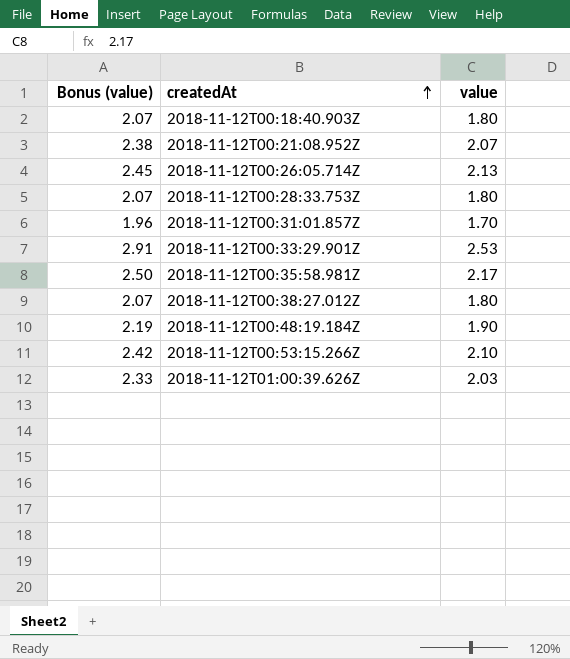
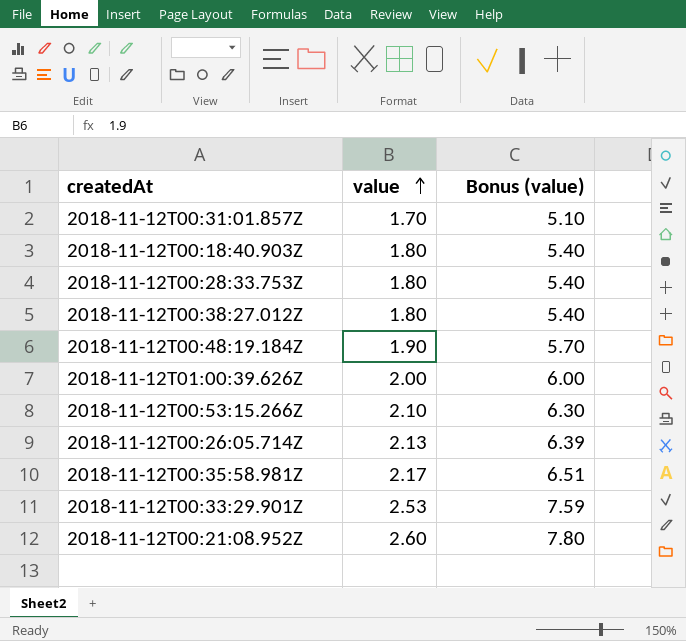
row order: createdAt ascending -> value ascending
column Bonus (value) | formula: [value] * 1.15 -> [value] * 3
column Bonus (value) | position: 1 -> 3
2018-11-12T01:00:39.626Z | value: 2.03 -> 2.00
2018-11-12T00:21:08.952Z | value: 2.07 -> 2.60

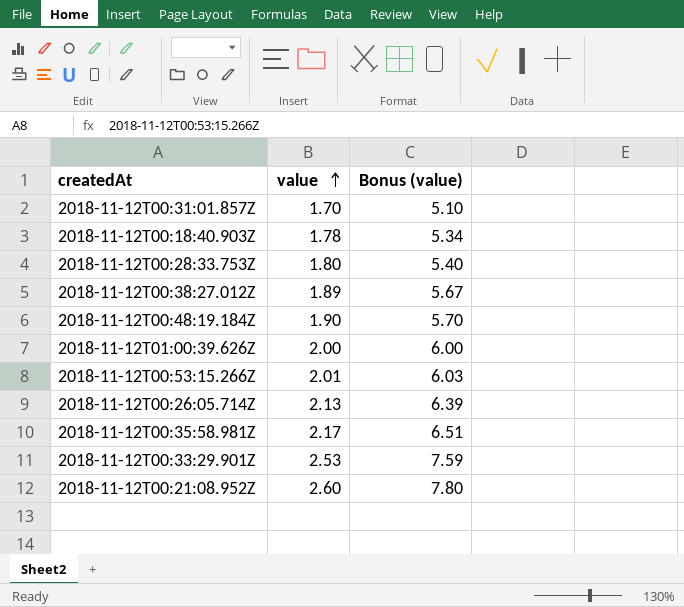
2018-11-12T00:18:40.903Z | value: 1.80 -> 1.78
2018-11-12T00:18:40.903Z | Bonus (value): 5.40 -> 5.34
2018-11-12T00:38:27.012Z | value: 1.80 -> 1.89
2018-11-12T00:38:27.012Z | Bonus (value): 5.40 -> 5.67
2018-11-12T00:53:15.266Z | value: 2.10 -> 2.01
2018-11-12T00:53:15.266Z | Bonus (value): 6.30 -> 6.03

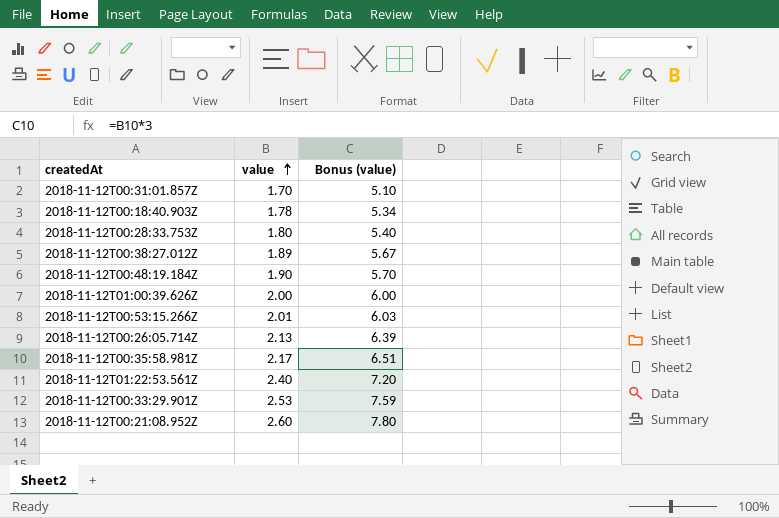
row 2018-11-12T01:22:53.561Z: none -> 2.40 | 7.20

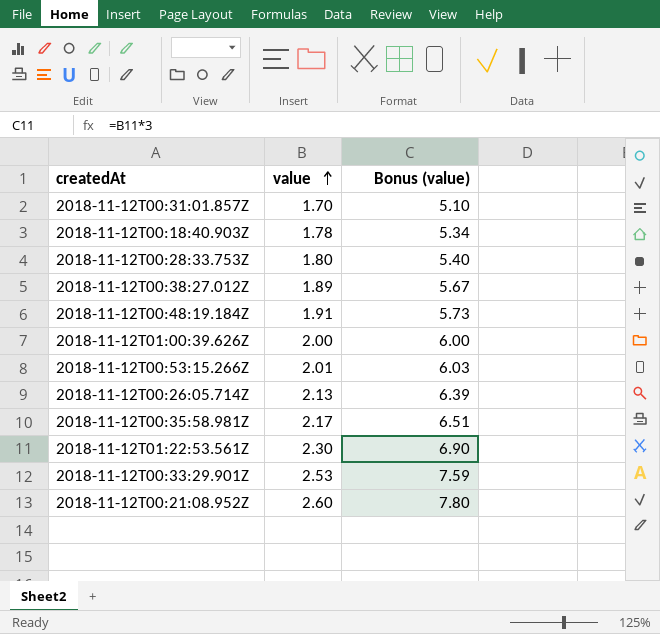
2018-11-12T00:48:19.184Z | value: 1.90 -> 1.91
2018-11-12T00:48:19.184Z | Bonus (value): 5.70 -> 5.73
2018-11-12T01:22:53.561Z | value: 2.40 -> 2.30
2018-11-12T01:22:53.561Z | Bonus (value): 7.20 -> 6.90

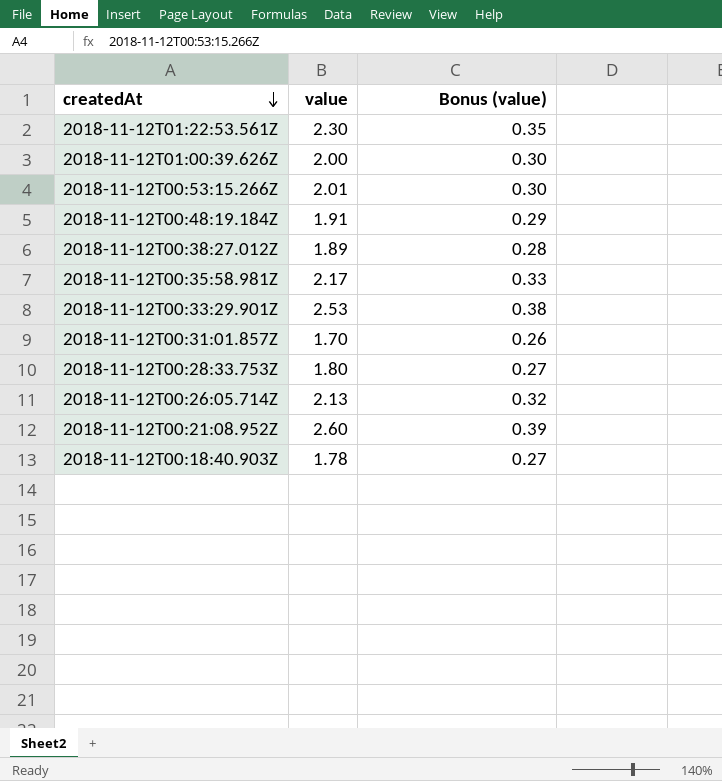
row order: value ascending -> createdAt descending
column Bonus (value) | formula: [value] * 3 -> [value] * 0.15

